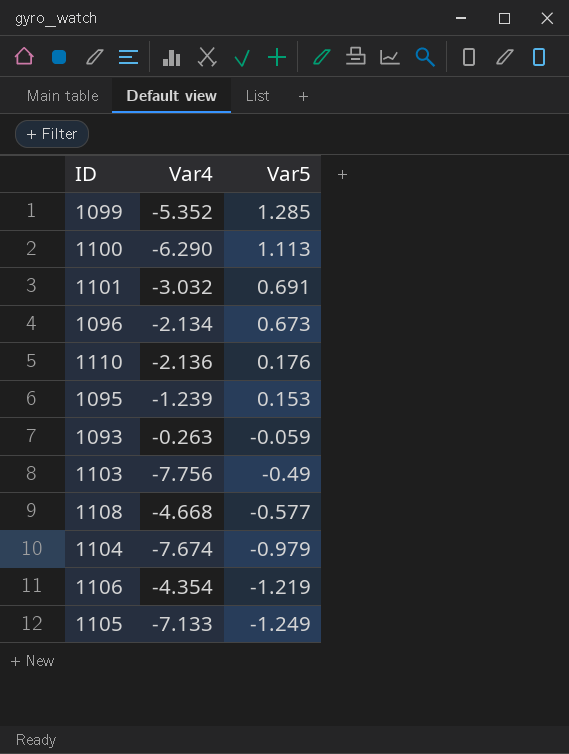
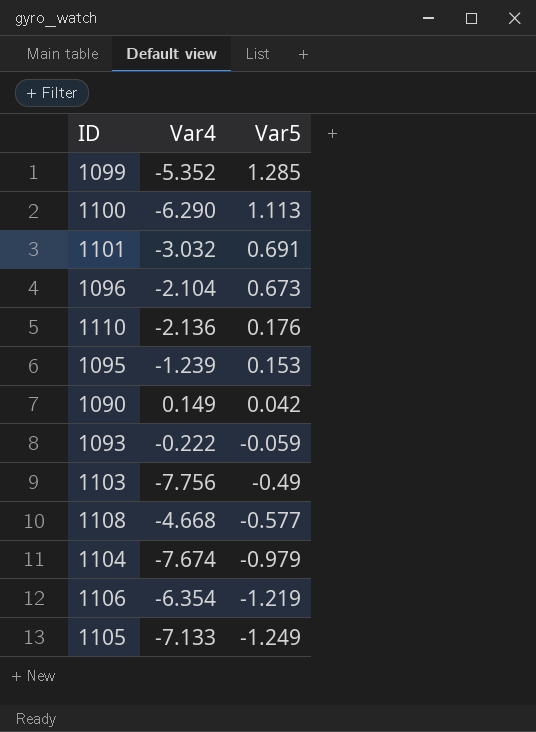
1096 | Var4: -2.134 -> -2.104
row 1090: none -> 0.149 | 0.042
1093 | Var4: -0.263 -> -0.222
1106 | Var4: -4.354 -> -6.354

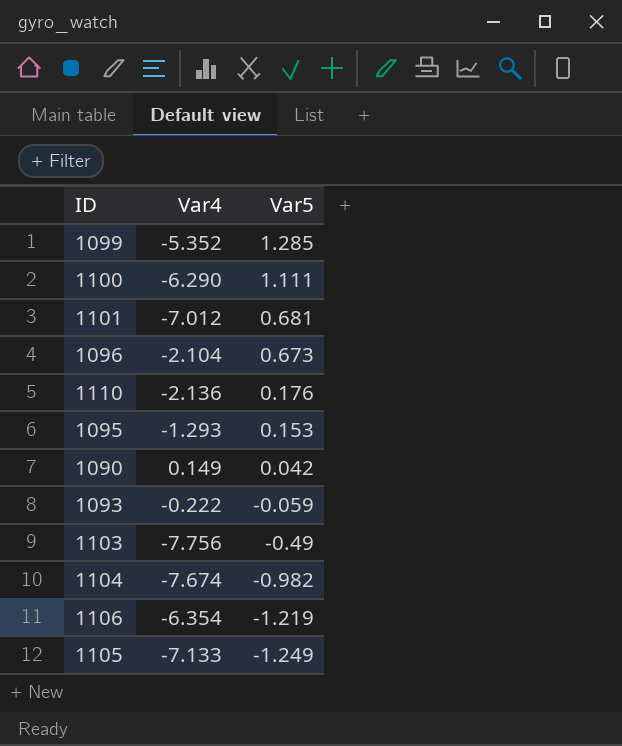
row 1108: -4.668 | -0.577 -> none
1100 | Var5: 1.113 -> 1.111
1101 | Var4: -3.032 -> -7.012
1101 | Var5: 0.691 -> 0.681
1095 | Var4: -1.239 -> -1.293
1104 | Var5: -0.979 -> -0.982

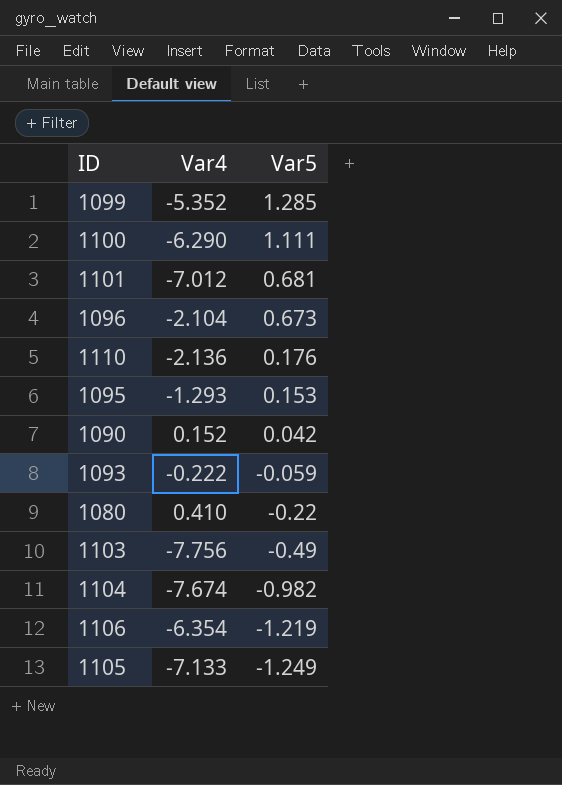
1090 | Var4: 0.149 -> 0.152
row 1080: none -> 0.410 | -0.22

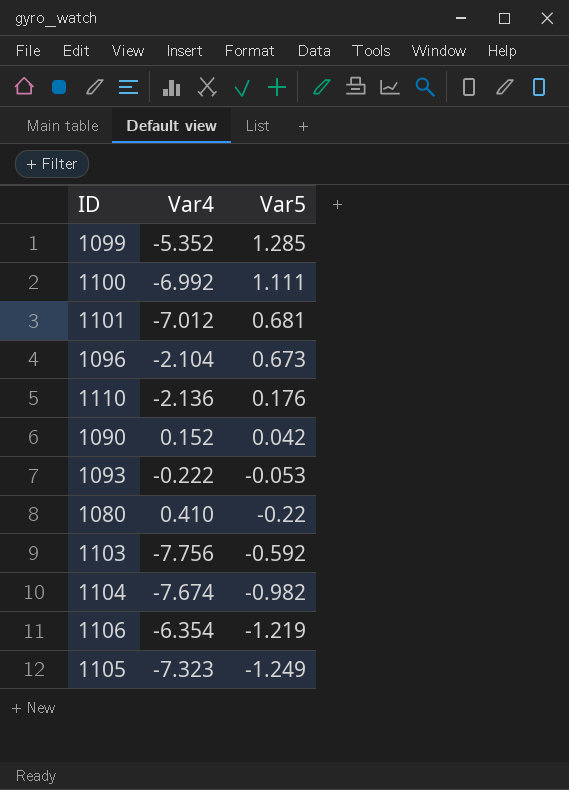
row 1095: -1.293 | 0.153 -> none
1100 | Var4: -6.290 -> -6.992
1093 | Var5: -0.059 -> -0.053
1103 | Var5: -0.49 -> -0.592
1105 | Var4: -7.133 -> -7.323

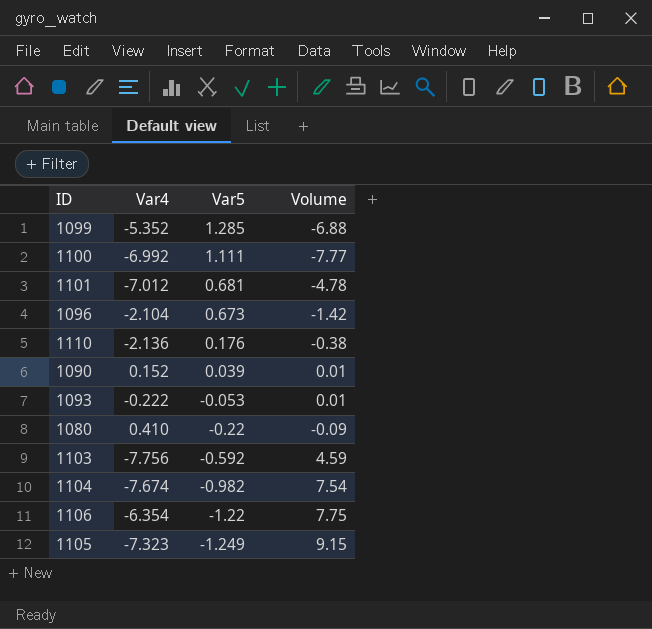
column Volume | formula: none -> [Var4] * [Var5]
1090 | Var5: 0.042 -> 0.039
1106 | Var5: -1.219 -> -1.22

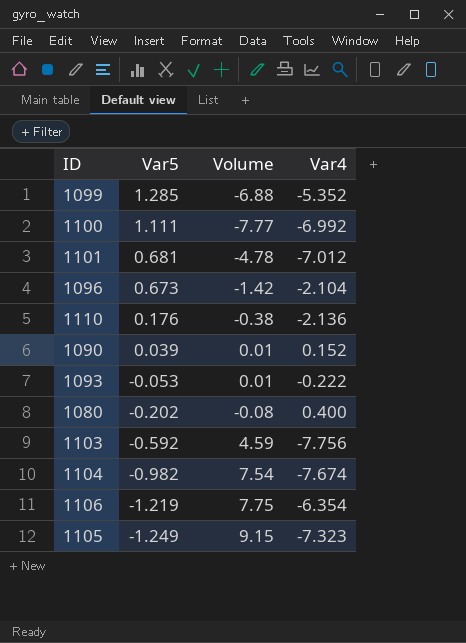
column Var4 | position: 2 -> 4
1080 | Var5: -0.22 -> -0.202
1080 | Volume: -0.09 -> -0.08
1080 | Var4: 0.410 -> 0.400
1106 | Var5: -1.22 -> -1.219

